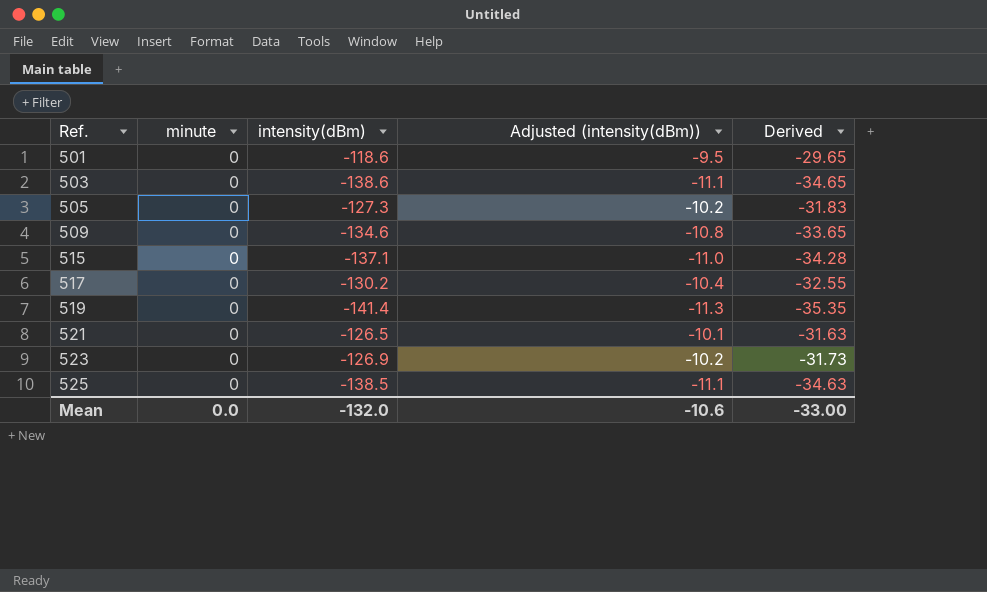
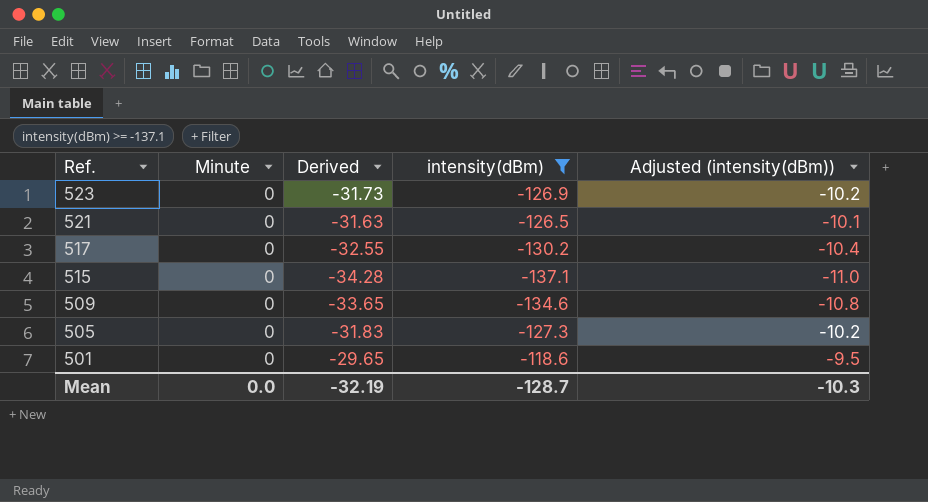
filter: none -> intensity(dBm) >= -137.1
row order: Ref. ascending -> Ref. descending
column name: minute -> Minute
column Derived | position: 5 -> 3
Mean | Derived: -33.00 -> -32.19
Mean | intensity(dBm): -132.0 -> -128.7
Mean | Adjusted (intensity(dBm)): -10.6 -> -10.3

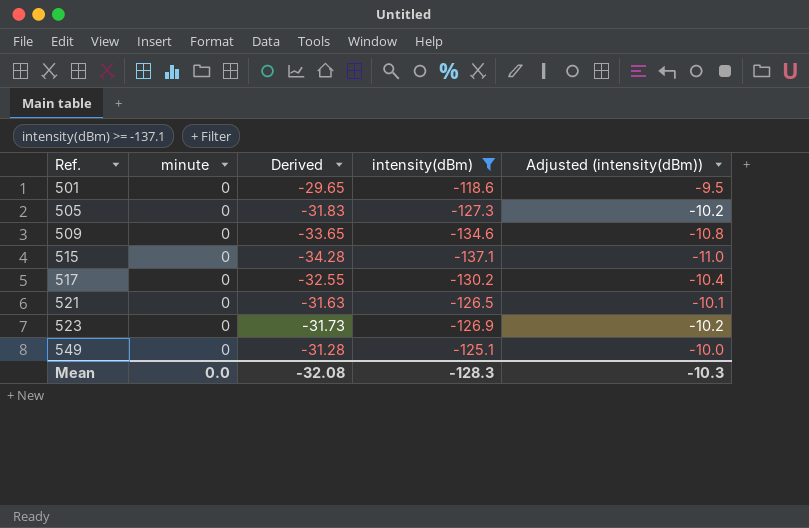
row order: Ref. descending -> Ref. ascending
column name: Minute -> minute
row 549: none -> 0 | -31.28 | -125.1 | -10.0
Mean | Derived: -32.19 -> -32.08
Mean | intensity(dBm): -128.7 -> -128.3

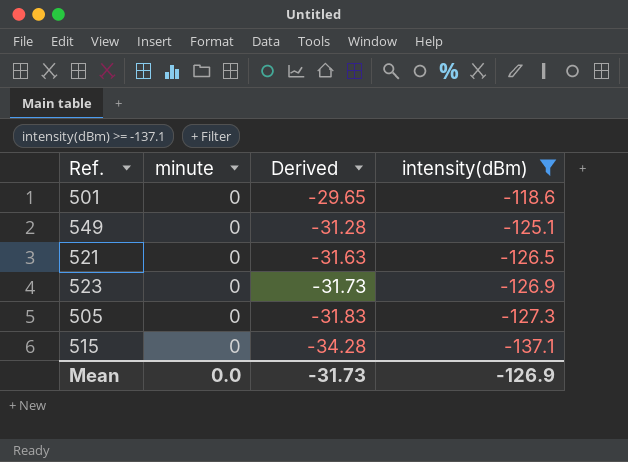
row order: Ref. ascending -> Derived descending
column Adjusted (intensity(dBm)) | formula: [intensity(dBm)] * 0.08 -> none
row 509: 0 | -33.65 | -134.6 | -10.8 -> none
row 517: 0 | -32.55 | -130.2 | -10.4 -> none
Mean | Derived: -32.08 -> -31.73
Mean | intensity(dBm): -128.3 -> -126.9

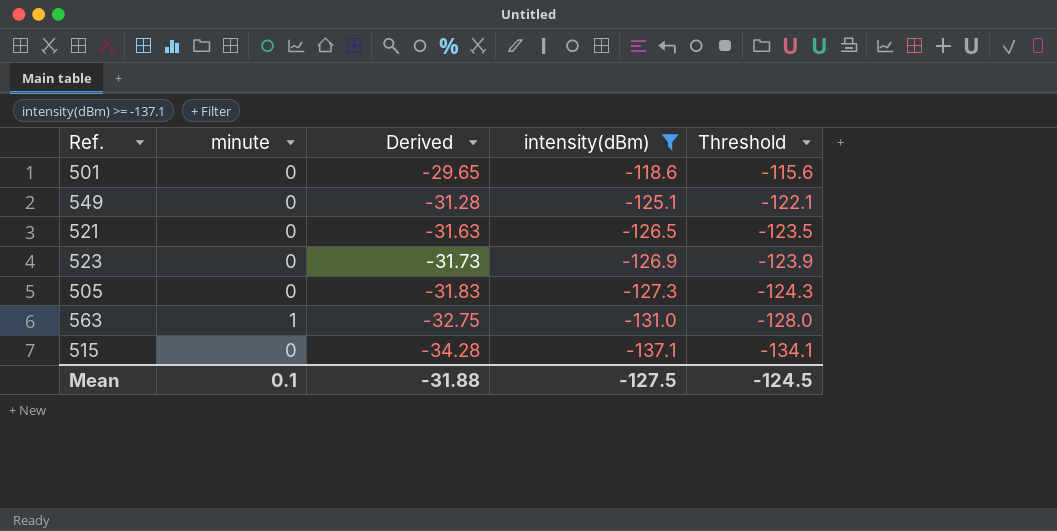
column Threshold | formula: none -> [intensity(dBm)] + 3
row 563: none -> 1 | -32.75 | -131.0 | -128.0
Mean | minute: 0.0 -> 0.1
Mean | Derived: -31.73 -> -31.88
Mean | intensity(dBm): -126.9 -> -127.5

